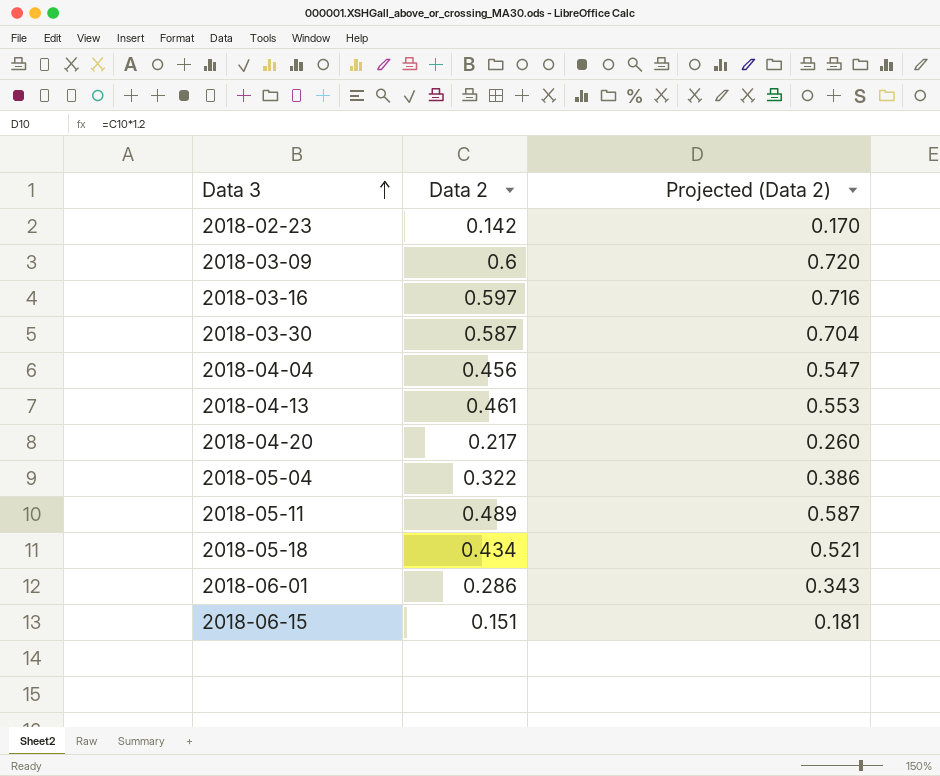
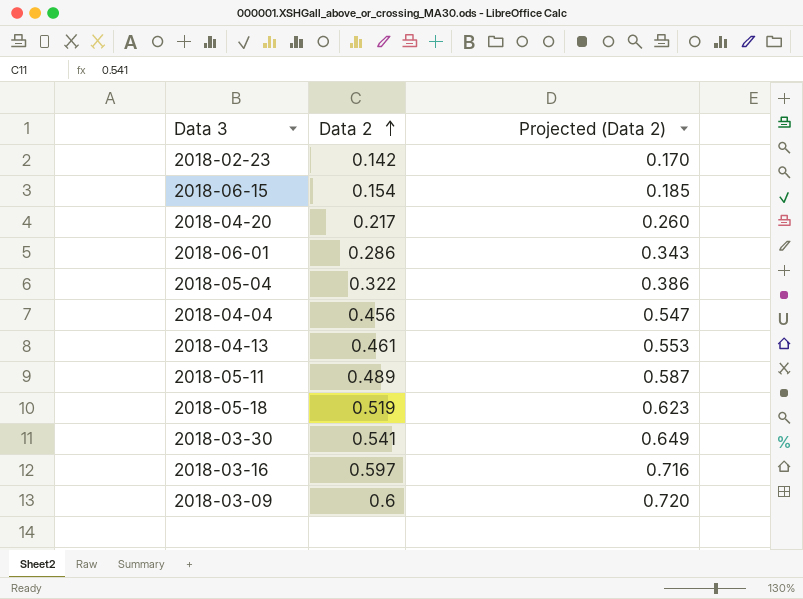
row order: Data 3 ascending -> Data 2 ascending
2018-06-15 | Data 2: 0.151 -> 0.154
2018-06-15 | Projected (Data 2): 0.181 -> 0.185
2018-05-18 | Data 2: 0.434 -> 0.519
2018-05-18 | Projected (Data 2): 0.521 -> 0.623
2018-03-30 | Data 2: 0.587 -> 0.541
2018-03-30 | Projected (Data 2): 0.704 -> 0.649

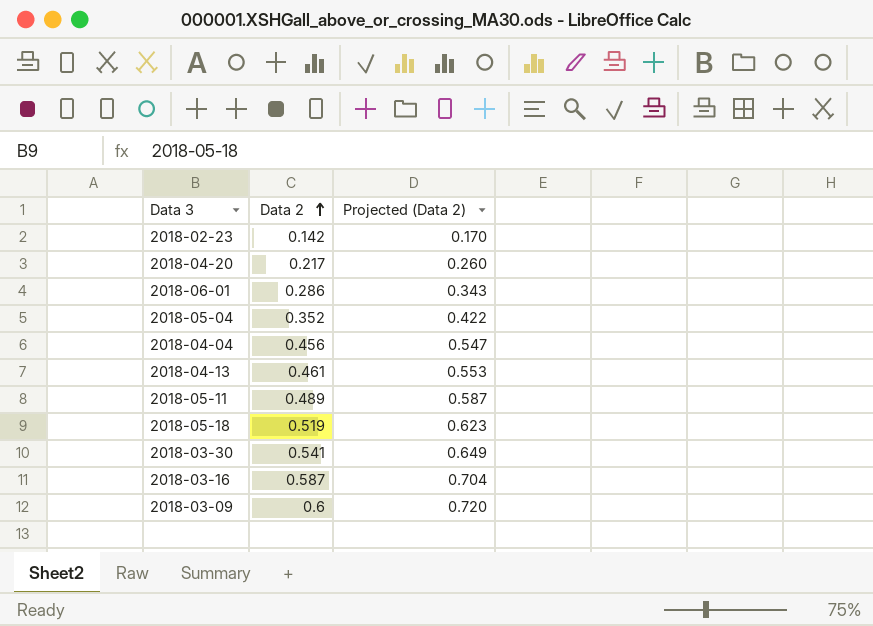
row 2018-06-15: 0.154 | 0.185 -> none
2018-05-04 | Data 2: 0.322 -> 0.352
2018-05-04 | Projected (Data 2): 0.386 -> 0.422
2018-03-16 | Data 2: 0.597 -> 0.587
2018-03-16 | Projected (Data 2): 0.716 -> 0.704

